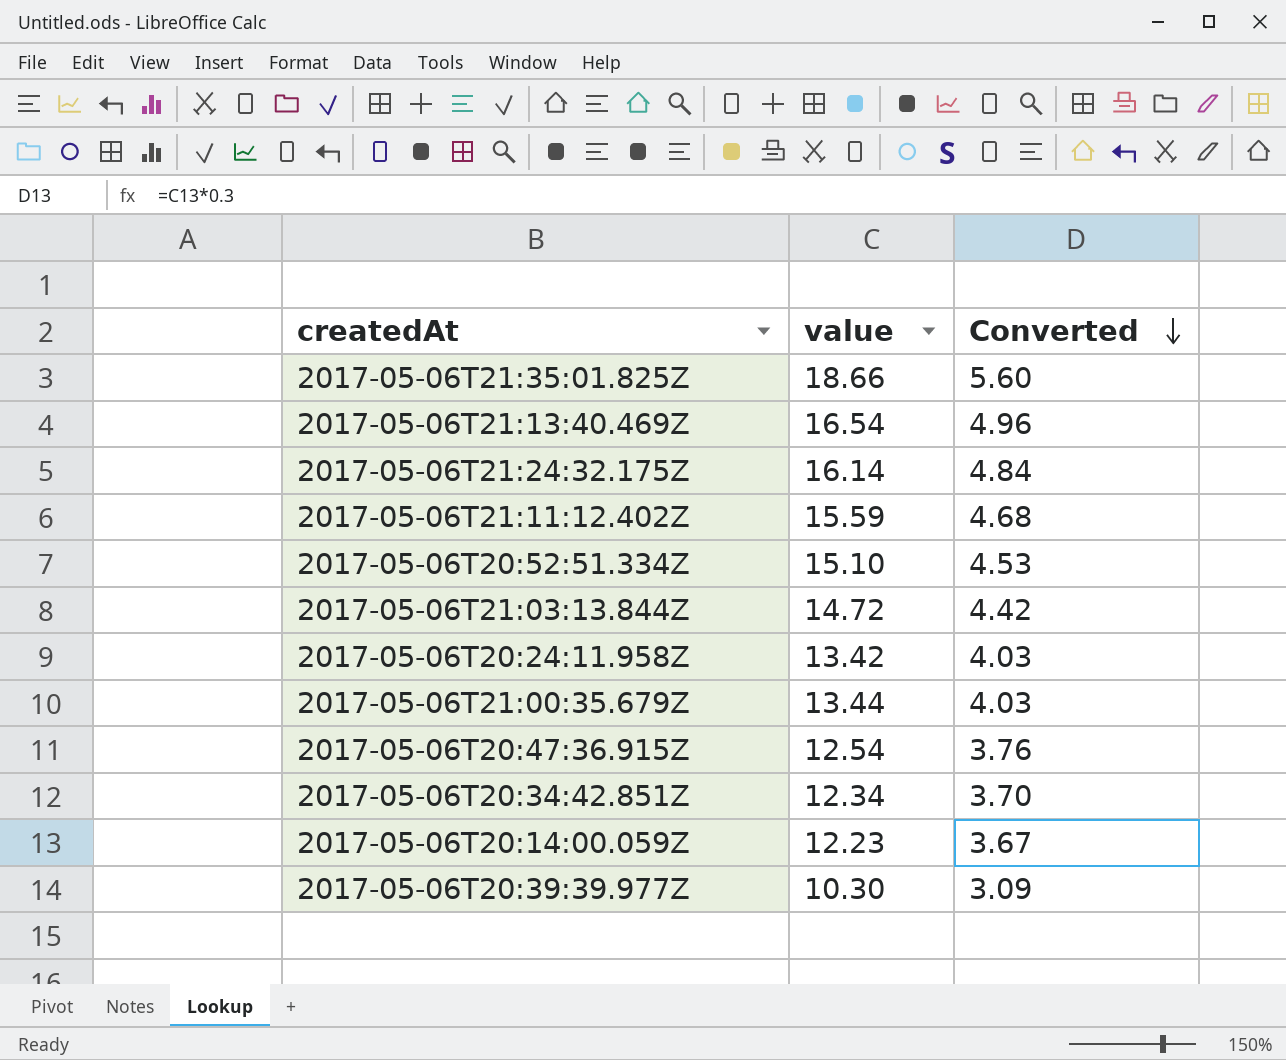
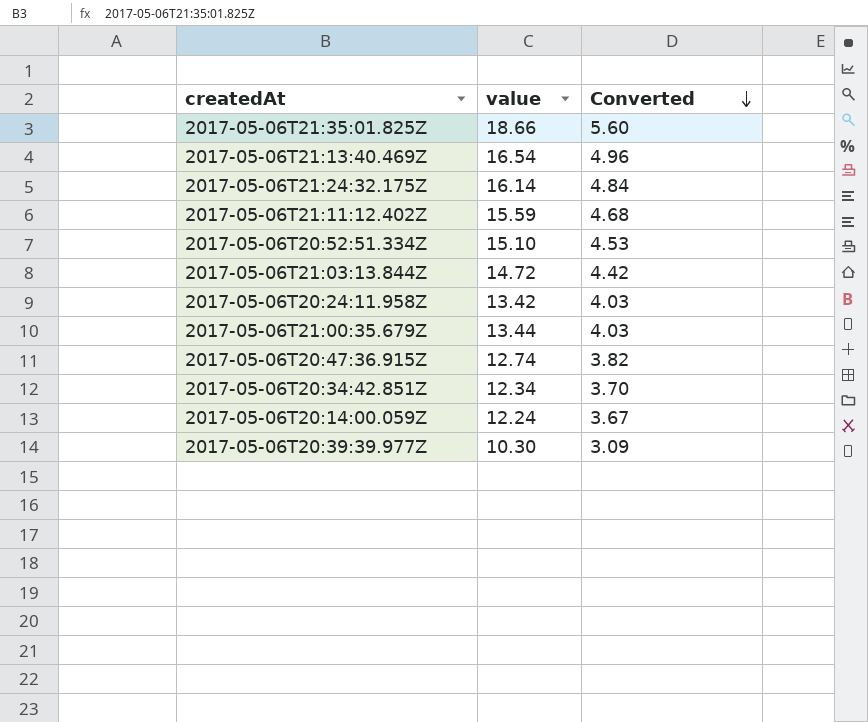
2017-05-06T20:47:36.915Z | value: 12.54 -> 12.74
2017-05-06T20:47:36.915Z | Converted: 3.76 -> 3.82
2017-05-06T20:14:00.059Z | value: 12.23 -> 12.24

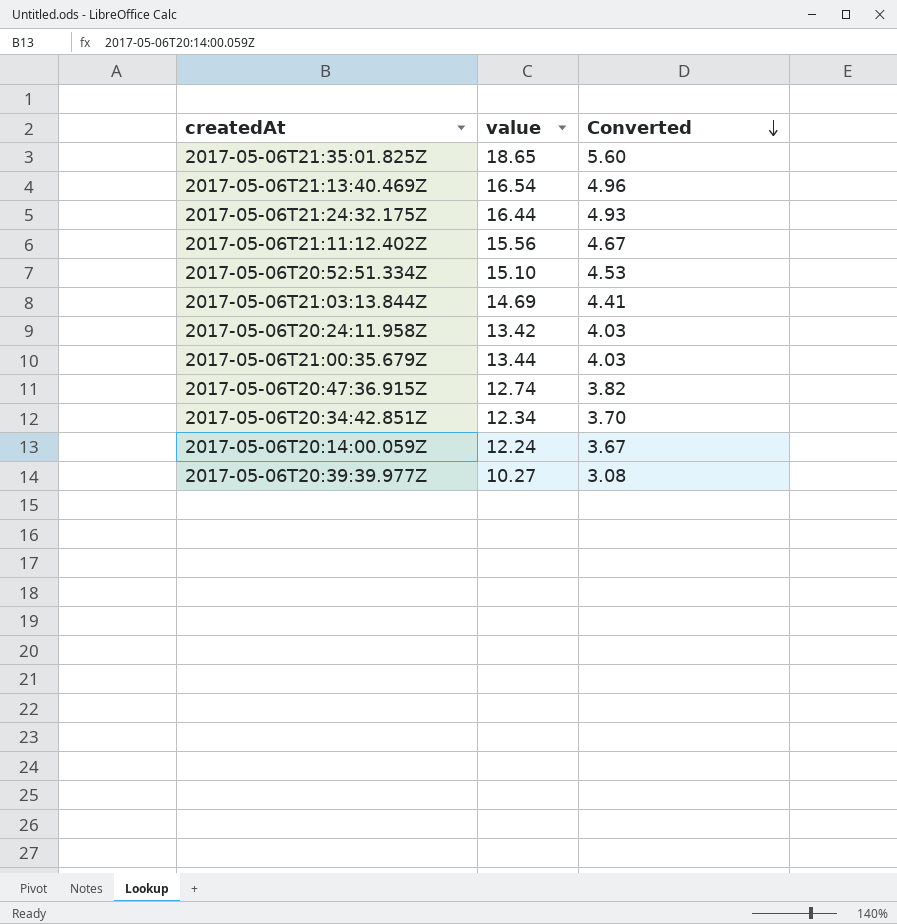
2017-05-06T21:35:01.825Z | value: 18.66 -> 18.65
2017-05-06T21:24:32.175Z | value: 16.14 -> 16.44
2017-05-06T21:24:32.175Z | Converted: 4.84 -> 4.93
2017-05-06T21:11:12.402Z | value: 15.59 -> 15.56
2017-05-06T21:11:12.402Z | Converted: 4.68 -> 4.67
2017-05-06T21:03:13.844Z | value: 14.72 -> 14.69
2017-05-06T21:03:13.844Z | Converted: 4.42 -> 4.41
2017-05-06T20:39:39.977Z | value: 10.30 -> 10.27
2017-05-06T20:39:39.977Z | Converted: 3.09 -> 3.08

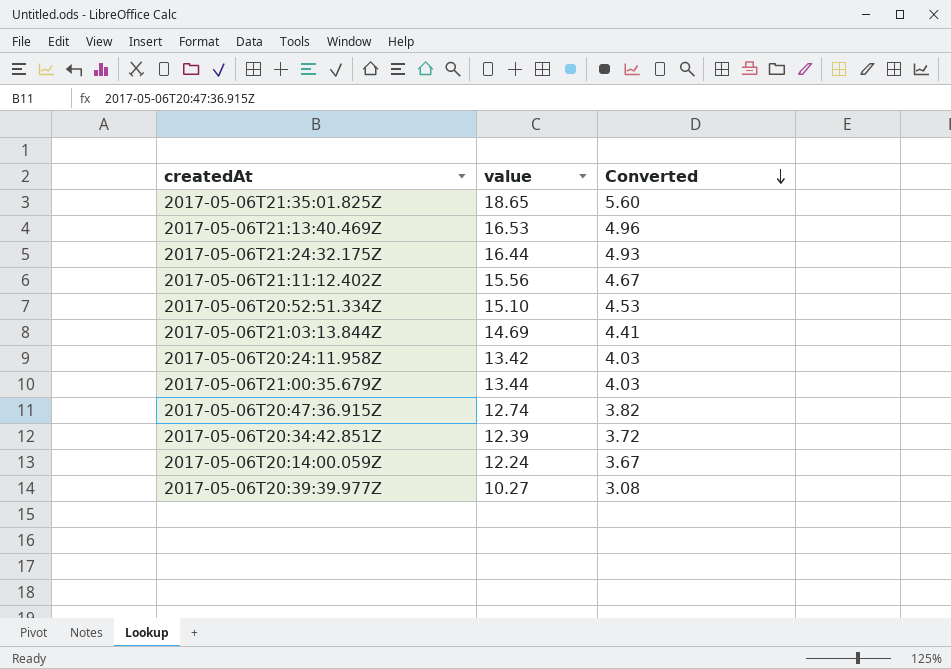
2017-05-06T21:13:40.469Z | value: 16.54 -> 16.53
2017-05-06T20:34:42.851Z | value: 12.34 -> 12.39
2017-05-06T20:34:42.851Z | Converted: 3.70 -> 3.72

